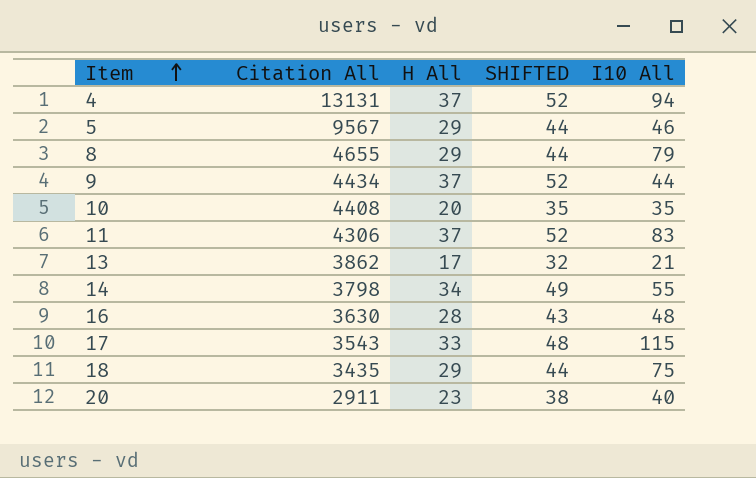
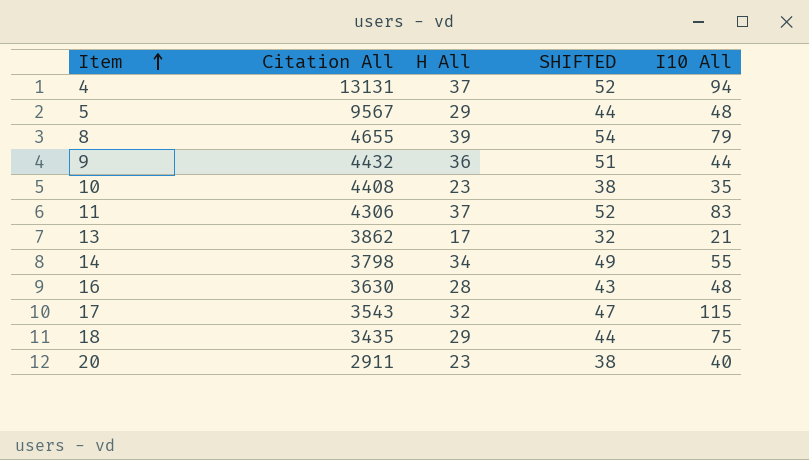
5 | I10 All: 46 -> 48
8 | H All: 29 -> 39
8 | SHIFTED: 44 -> 54
9 | Citation All: 4434 -> 4432
9 | H All: 37 -> 36
9 | SHIFTED: 52 -> 51
10 | H All: 20 -> 23
10 | SHIFTED: 35 -> 38
17 | H All: 33 -> 32
17 | SHIFTED: 48 -> 47

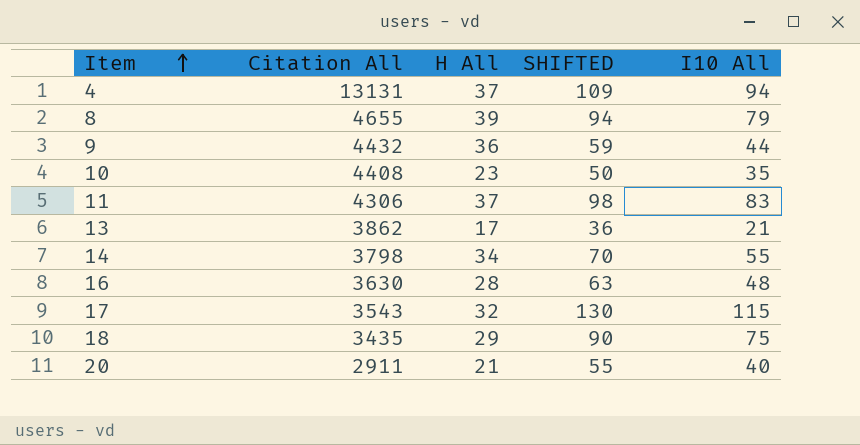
column SHIFTED | formula: [H All] + 15 -> [I10 All] + 15
row 5: 9567 | 29 | 44 | 48 -> none
20 | H All: 23 -> 21

